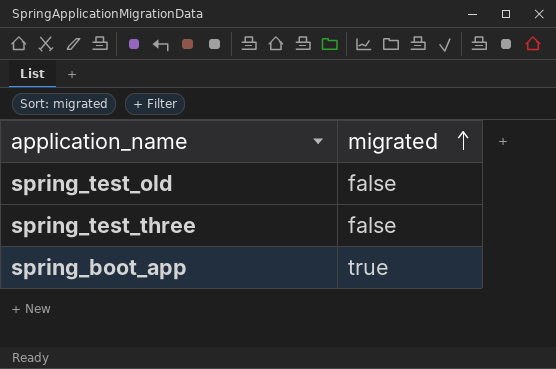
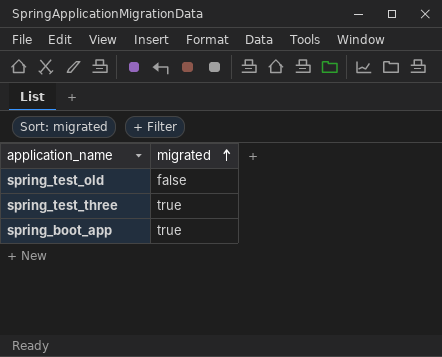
spring_test_three | migrated: false -> true

